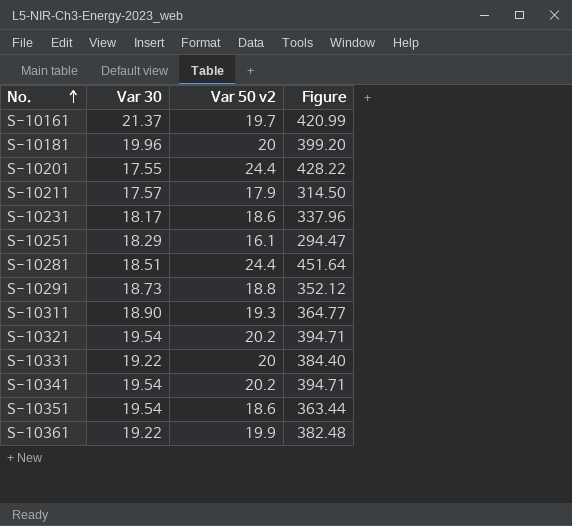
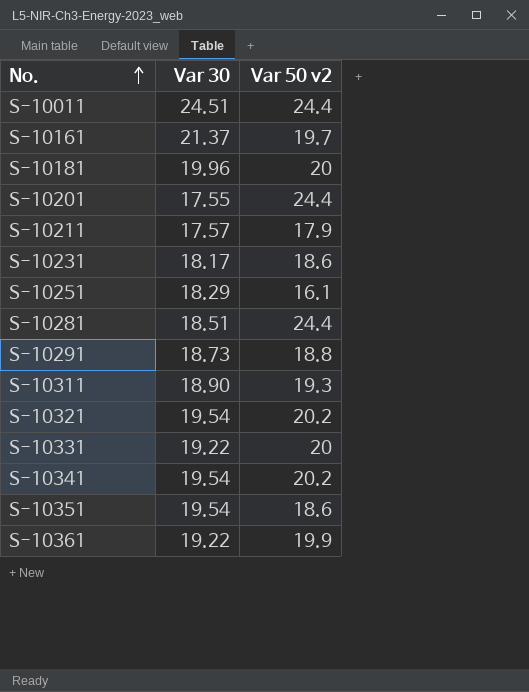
column Figure | formula: [Var 30] * [Var 50 v2] -> none
row S-10011: none -> 24.51 | 24.4

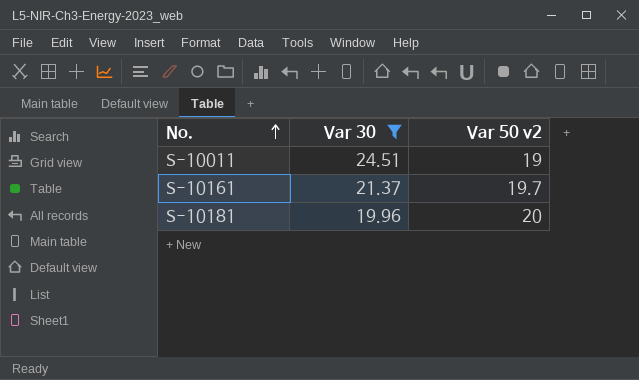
filter: none -> Var 30 >= 19.96
S-10011 | Var 50 v2: 24.4 -> 19

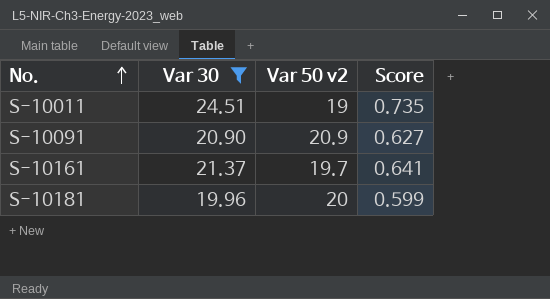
column Score | formula: none -> [Var 30] * 0.03
row S-10091: none -> 20.90 | 20.9 | 0.627

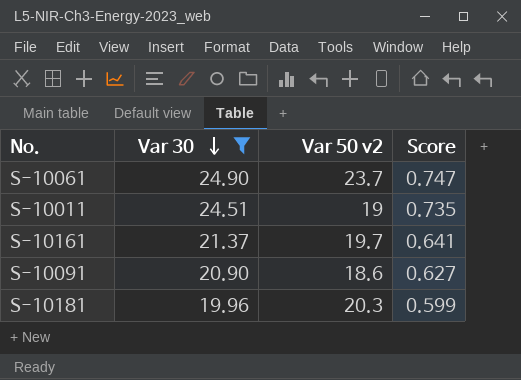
row order: No. ascending -> Var 30 descending
row S-10061: none -> 24.90 | 23.7 | 0.747
S-10091 | Var 50 v2: 20.9 -> 18.6
S-10181 | Var 50 v2: 20 -> 20.3

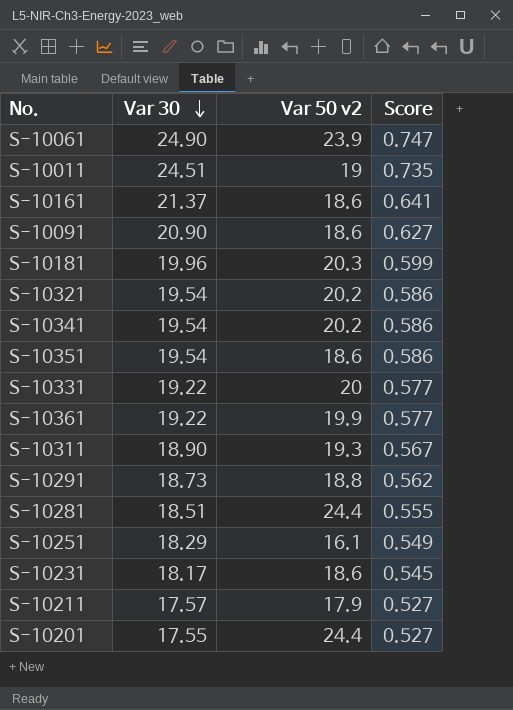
filter: Var 30 >= 19.96 -> none
S-10061 | Var 50 v2: 23.7 -> 23.9
S-10161 | Var 50 v2: 19.7 -> 18.6

